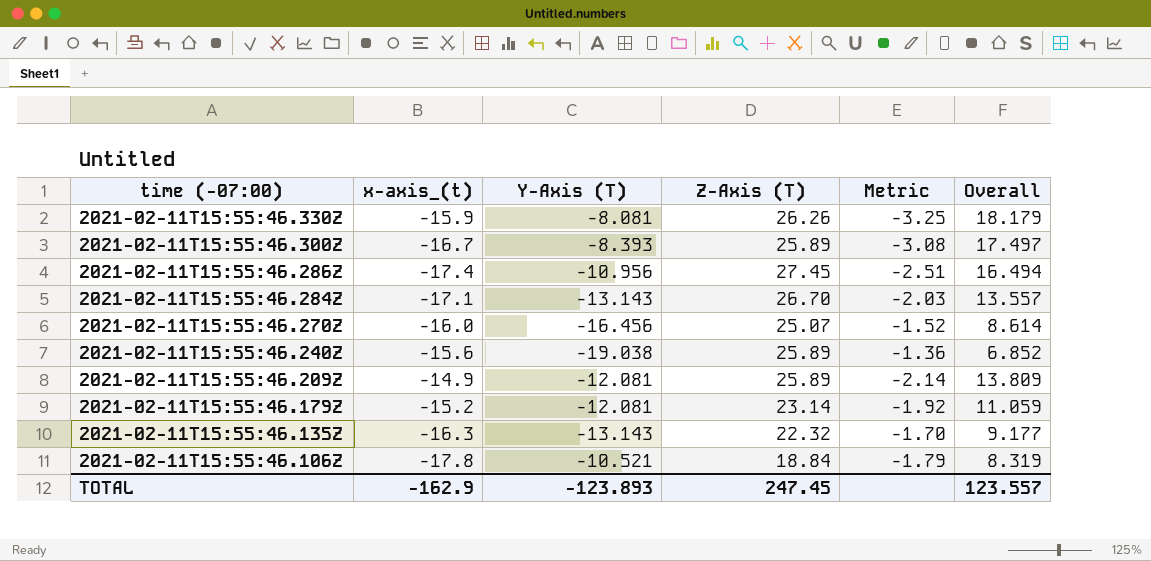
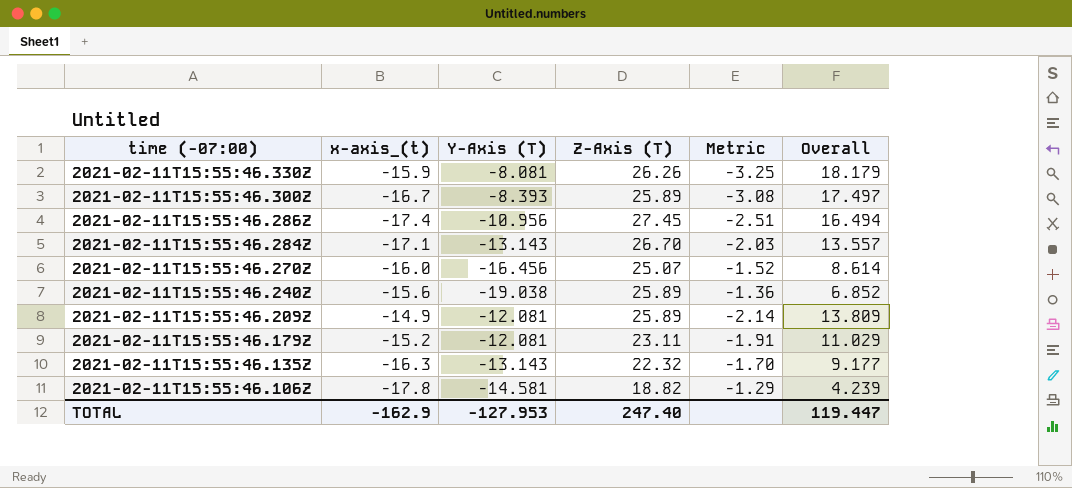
2021-02-11T15:55:46.179Z | Z-Axis (T): 23.14 -> 23.11
2021-02-11T15:55:46.179Z | Metric: -1.92 -> -1.91
2021-02-11T15:55:46.179Z | Overall: 11.059 -> 11.029
2021-02-11T15:55:46.106Z | Y-Axis (T): -10.521 -> -14.581
2021-02-11T15:55:46.106Z | Z-Axis (T): 18.84 -> 18.82
2021-02-11T15:55:46.106Z | Metric: -1.79 -> -1.29
2021-02-11T15:55:46.106Z | Overall: 8.319 -> 4.239
TOTAL | Y-Axis (T): -123.893 -> -127.953
TOTAL | Z-Axis (T): 247.45 -> 247.40
TOTAL | Overall: 123.557 -> 119.447

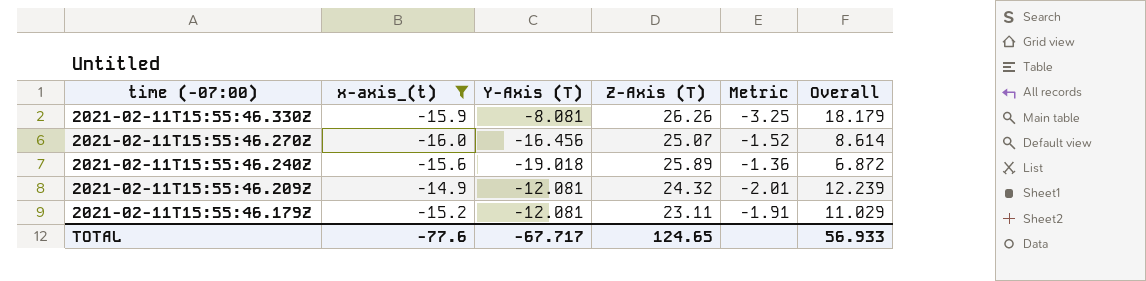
filter: none -> x-axis_(t) >= -16.0
2021-02-11T15:55:46.240Z | Y-Axis (T): -19.038 -> -19.018
2021-02-11T15:55:46.240Z | Overall: 6.852 -> 6.872
2021-02-11T15:55:46.209Z | Z-Axis (T): 25.89 -> 24.32
2021-02-11T15:55:46.209Z | Metric: -2.14 -> -2.01
2021-02-11T15:55:46.209Z | Overall: 13.809 -> 12.239
TOTAL | x-axis_(t): -162.9 -> -77.6
TOTAL | Y-Axis (T): -127.953 -> -67.717
TOTAL | Z-Axis (T): 247.40 -> 124.65
TOTAL | Overall: 119.447 -> 56.933

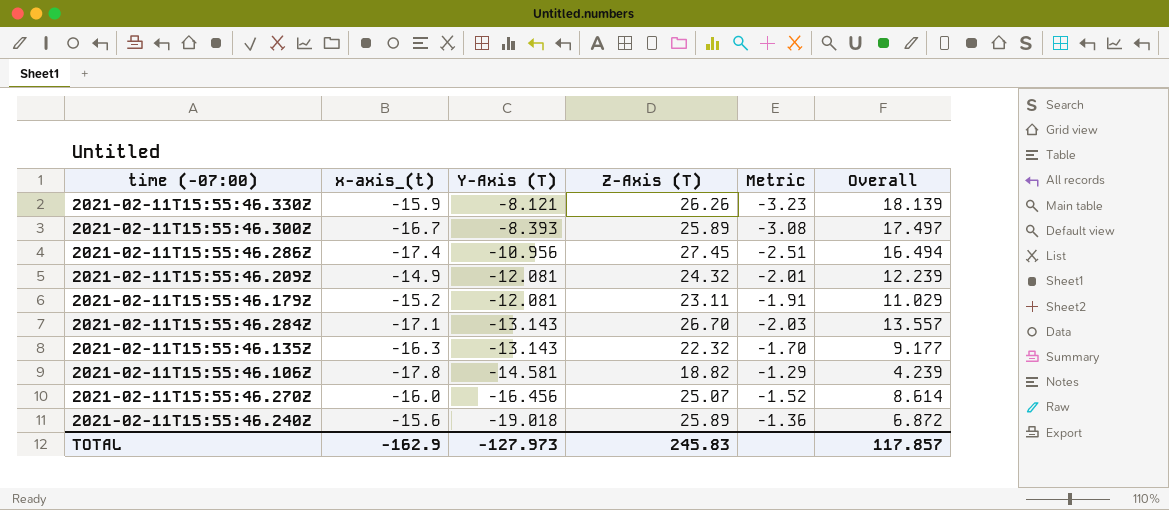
filter: x-axis_(t) >= -16.0 -> none
row order: time (-07:00) descending -> Y-Axis (T) descending
2021-02-11T15:55:46.330Z | Y-Axis (T): -8.081 -> -8.121
2021-02-11T15:55:46.330Z | Metric: -3.25 -> -3.23
2021-02-11T15:55:46.330Z | Overall: 18.179 -> 18.139
TOTAL | x-axis_(t): -77.6 -> -162.9
TOTAL | Y-Axis (T): -67.717 -> -127.973
TOTAL | Z-Axis (T): 124.65 -> 245.83
TOTAL | Overall: 56.933 -> 117.857

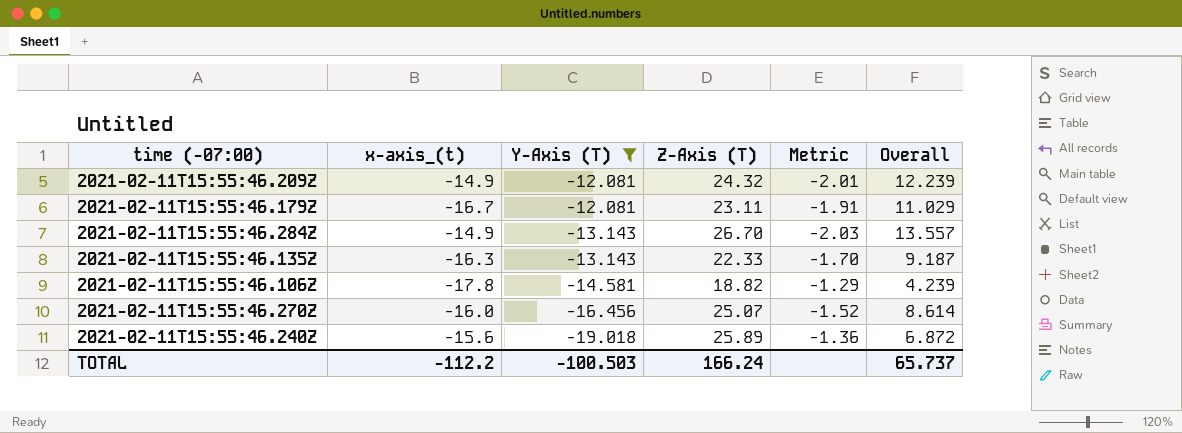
filter: none -> Y-Axis (T) <= -12.081
2021-02-11T15:55:46.179Z | x-axis_(t): -15.2 -> -16.7
2021-02-11T15:55:46.284Z | x-axis_(t): -17.1 -> -14.9
2021-02-11T15:55:46.135Z | Z-Axis (T): 22.32 -> 22.33
2021-02-11T15:55:46.135Z | Overall: 9.177 -> 9.187
TOTAL | x-axis_(t): -162.9 -> -112.2
TOTAL | Y-Axis (T): -127.973 -> -100.503
TOTAL | Z-Axis (T): 245.83 -> 166.24
TOTAL | Overall: 117.857 -> 65.737

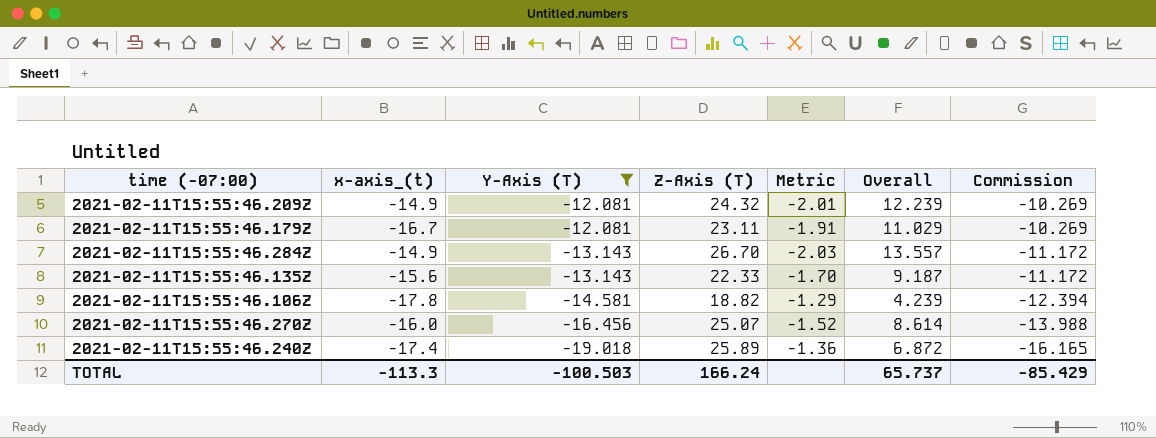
column Commission | formula: none -> [Y-Axis (T)] * 0.85
2021-02-11T15:55:46.135Z | x-axis_(t): -16.3 -> -15.6
2021-02-11T15:55:46.240Z | x-axis_(t): -15.6 -> -17.4
TOTAL | x-axis_(t): -112.2 -> -113.3

